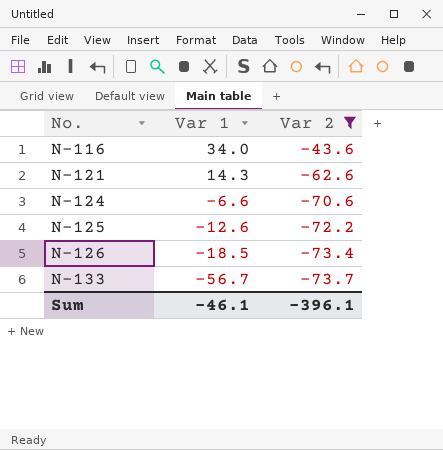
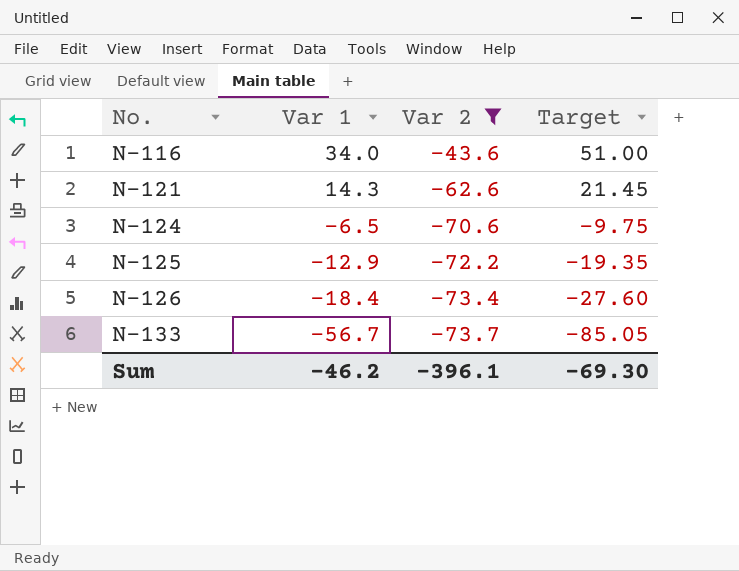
column Target | formula: none -> [Var 1] * 1.5
N-124 | Var 1: -6.6 -> -6.5
N-125 | Var 1: -12.6 -> -12.9
N-126 | Var 1: -18.5 -> -18.4
Sum | Var 1: -46.1 -> -46.2

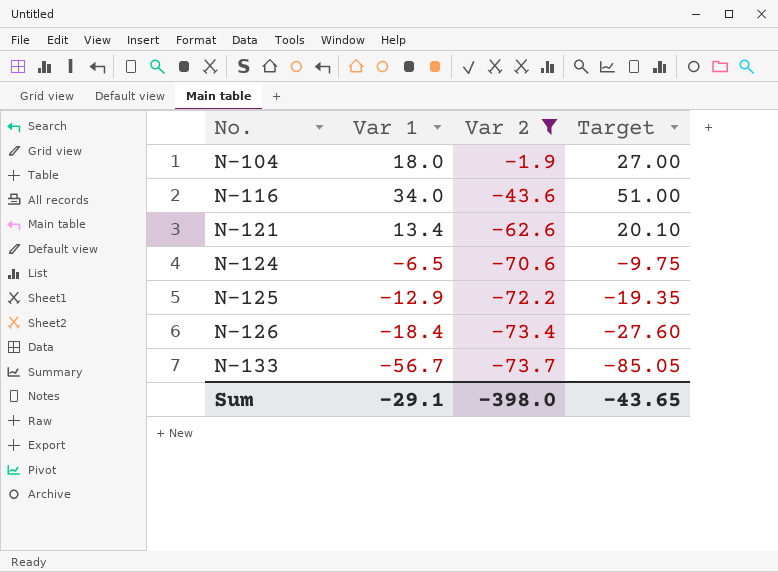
row N-104: none -> 18.0 | -1.9 | 27.00
N-121 | Var 1: 14.3 -> 13.4
N-121 | Target: 21.45 -> 20.10
Sum | Var 1: -46.2 -> -29.1
Sum | Var 2: -396.1 -> -398.0
Sum | Target: -69.30 -> -43.65

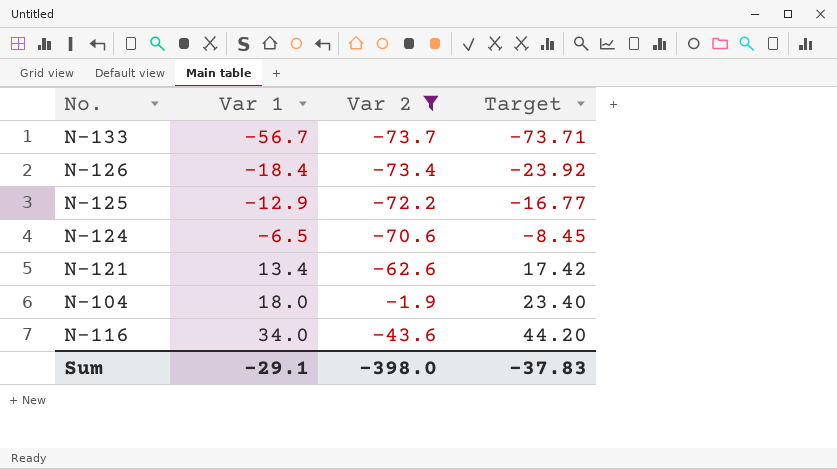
row order: No. ascending -> Var 1 ascending
column Target | formula: [Var 1] * 1.5 -> [Var 1] * 1.3
Sum | Target: -43.65 -> -37.83

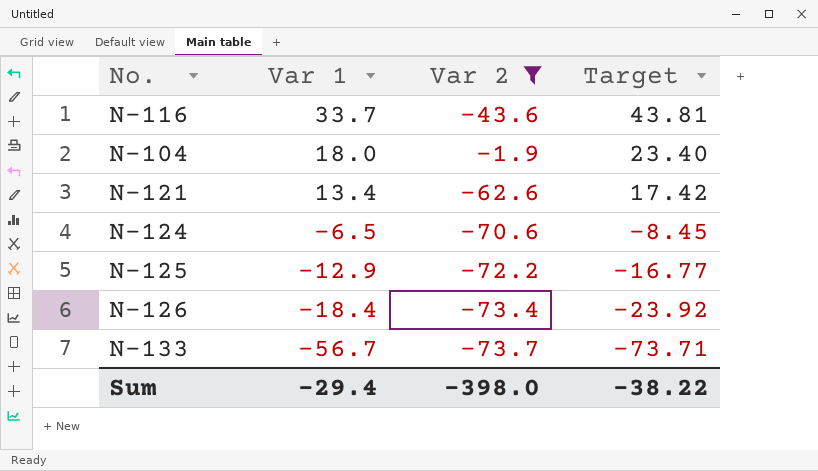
row order: Var 1 ascending -> Var 1 descending
N-116 | Var 1: 34.0 -> 33.7
N-116 | Target: 44.20 -> 43.81
Sum | Var 1: -29.1 -> -29.4
Sum | Target: -37.83 -> -38.22

